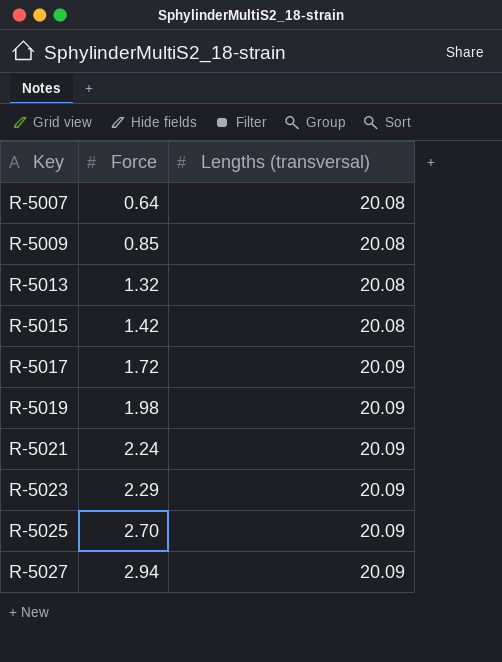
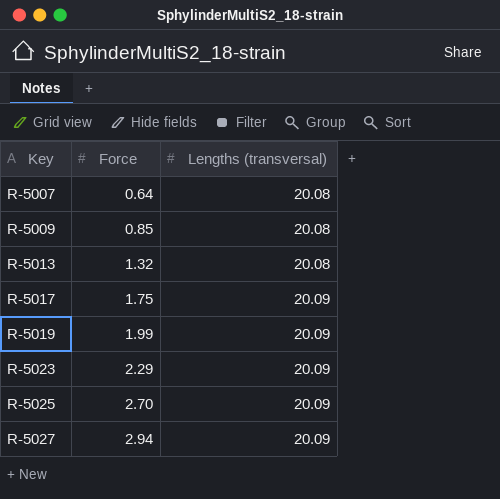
row R-5015: 1.42 | 20.08 -> none
row R-5021: 2.24 | 20.09 -> none
R-5017 | Force: 1.72 -> 1.75
R-5019 | Force: 1.98 -> 1.99

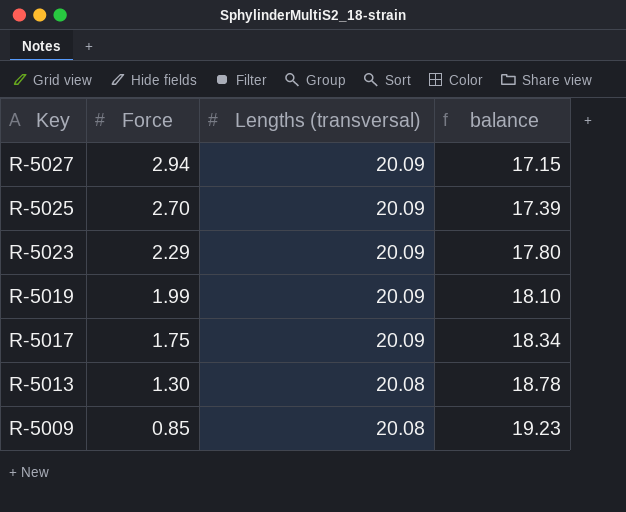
row order: Key ascending -> Key descending
column balance | formula: none -> [Lengths (transversal)] - [Force]
row R-5007: 0.64 | 20.08 -> none
R-5013 | Force: 1.32 -> 1.30

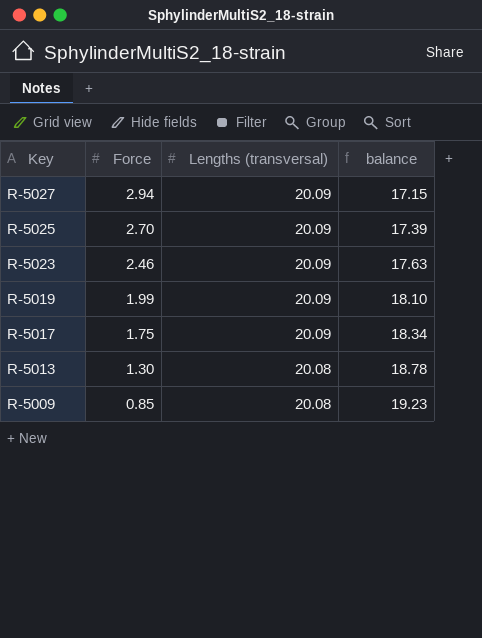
R-5023 | Force: 2.29 -> 2.46
R-5023 | balance: 17.80 -> 17.63

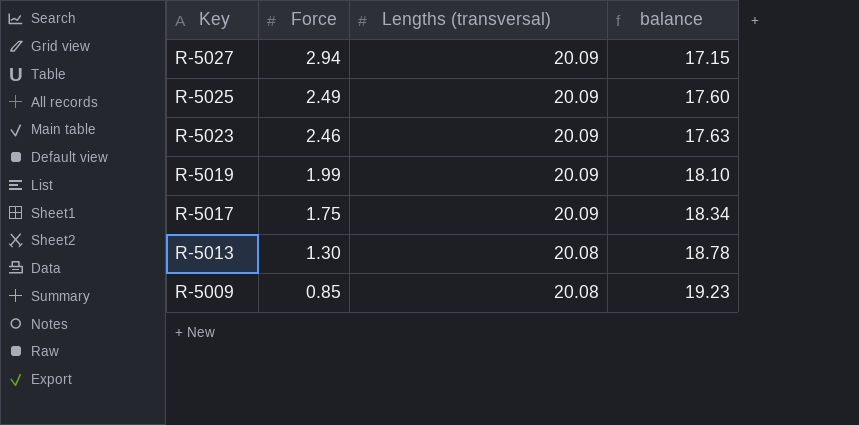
R-5025 | Force: 2.70 -> 2.49
R-5025 | balance: 17.39 -> 17.60

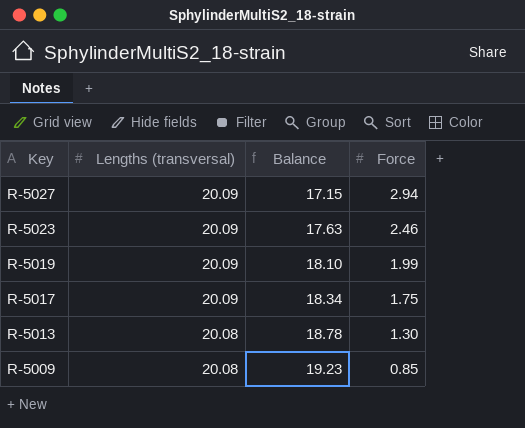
column name: balance -> Balance
column Force | position: 2 -> 4
row R-5025: 2.49 | 20.09 | 17.60 -> none

